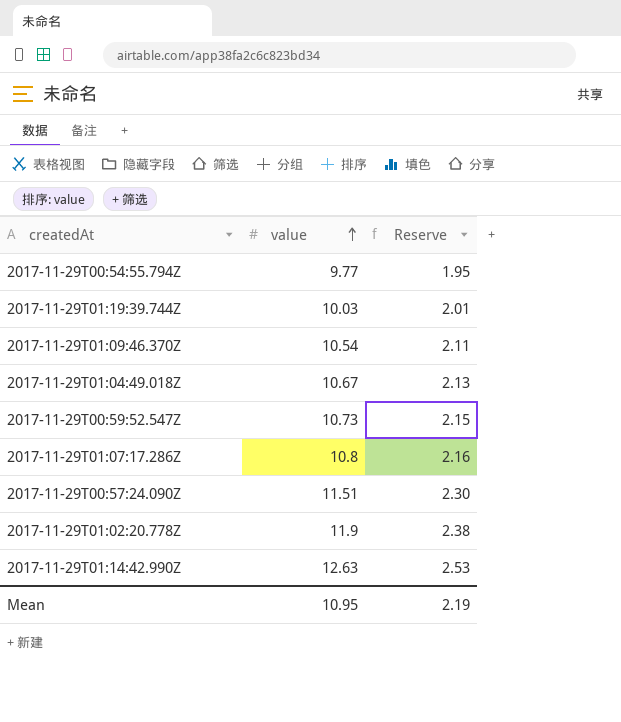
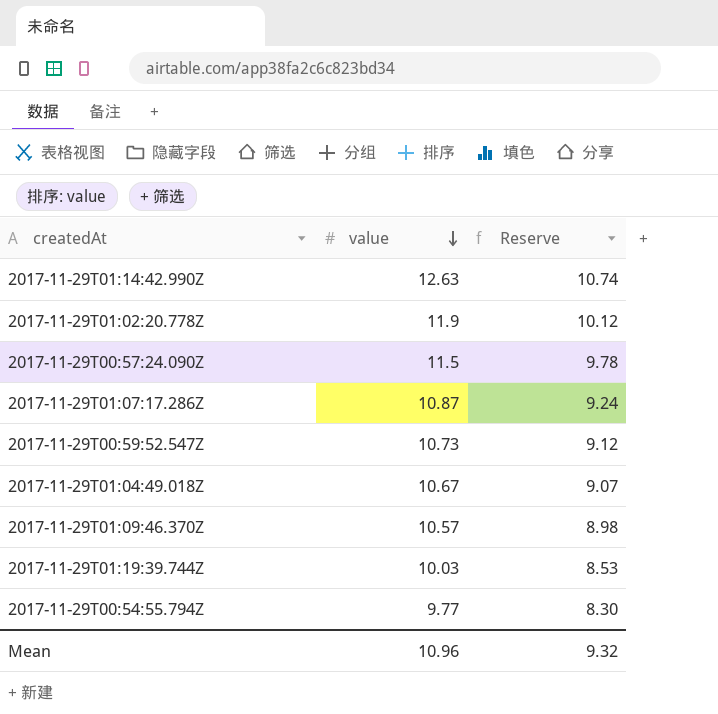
row order: value ascending -> value descending
column Reserve | formula: [value] * 0.2 -> [value] * 0.85
2017-11-29T00:57:24.090Z | value: 11.51 -> 11.5
2017-11-29T01:07:17.286Z | value: 10.8 -> 10.87
2017-11-29T01:09:46.370Z | value: 10.54 -> 10.57
Mean | value: 10.95 -> 10.96
Mean | Reserve: 2.19 -> 9.32

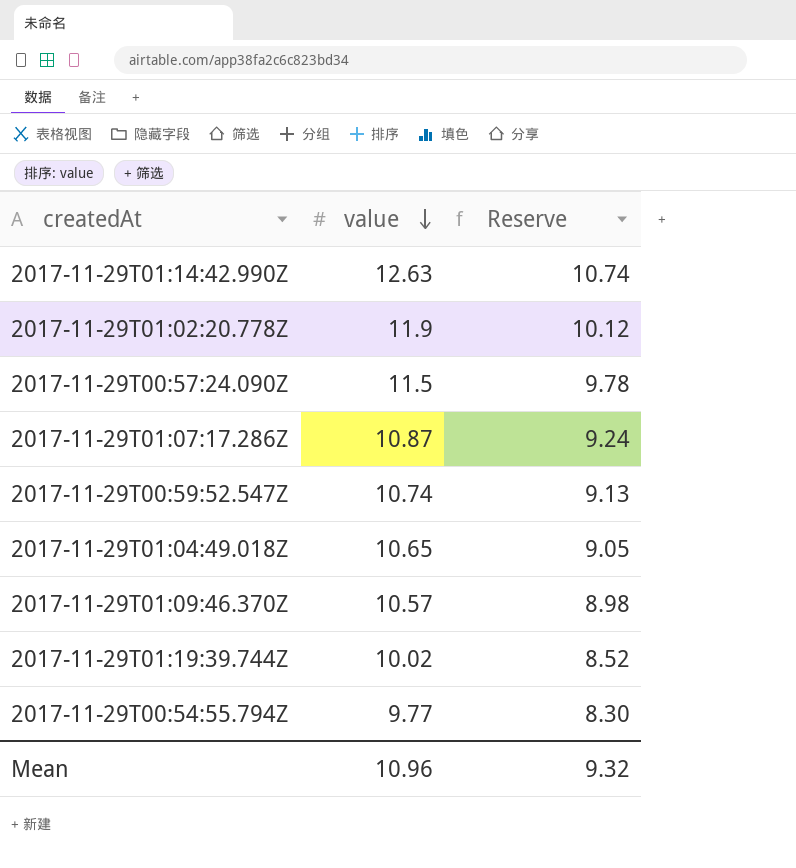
2017-11-29T00:59:52.547Z | value: 10.73 -> 10.74
2017-11-29T00:59:52.547Z | Reserve: 9.12 -> 9.13
2017-11-29T01:04:49.018Z | value: 10.67 -> 10.65
2017-11-29T01:04:49.018Z | Reserve: 9.07 -> 9.05
2017-11-29T01:19:39.744Z | value: 10.03 -> 10.02
2017-11-29T01:19:39.744Z | Reserve: 8.53 -> 8.52

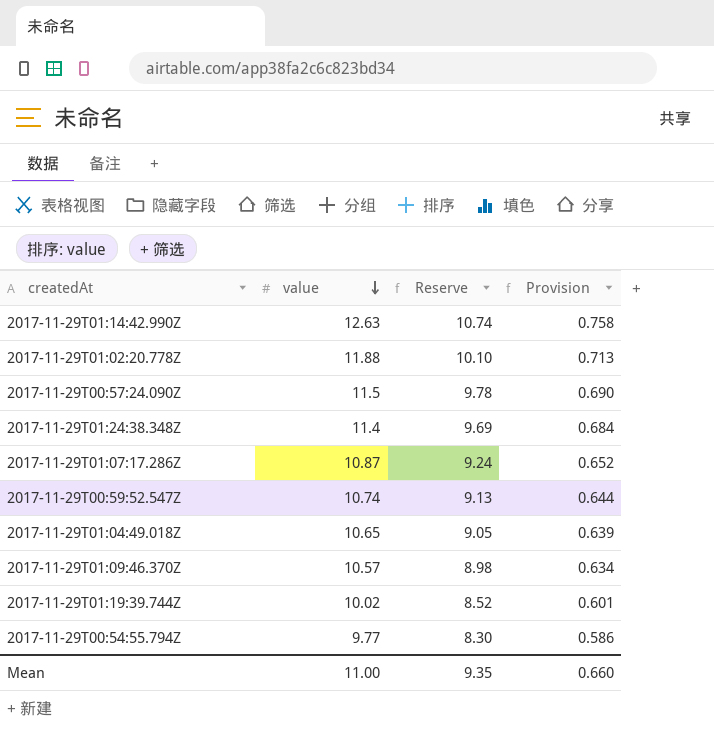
column Provision | formula: none -> [value] * 0.06
2017-11-29T01:02:20.778Z | value: 11.9 -> 11.88
2017-11-29T01:02:20.778Z | Reserve: 10.12 -> 10.10
row 2017-11-29T01:24:38.348Z: none -> 11.4 | 9.69 | 0.684
Mean | value: 10.96 -> 11.00
Mean | Reserve: 9.32 -> 9.35

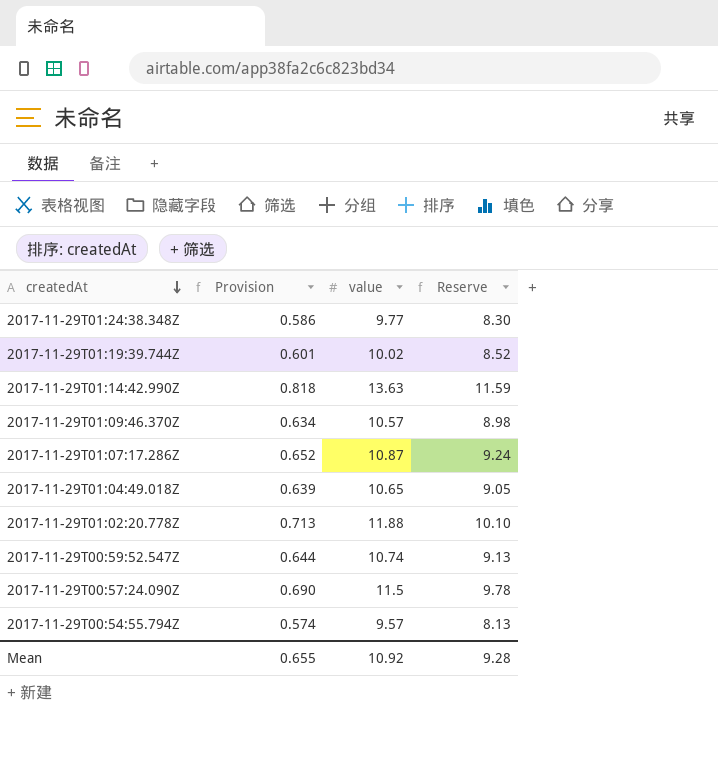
row order: value descending -> createdAt descending
column Provision | position: 4 -> 2
2017-11-29T01:24:38.348Z | Provision: 0.684 -> 0.586
2017-11-29T01:24:38.348Z | value: 11.4 -> 9.77
2017-11-29T01:24:38.348Z | Reserve: 9.69 -> 8.30
2017-11-29T01:14:42.990Z | Provision: 0.758 -> 0.818
2017-11-29T01:14:42.990Z | value: 12.63 -> 13.63
2017-11-29T01:14:42.990Z | Reserve: 10.74 -> 11.59
2017-11-29T00:54:55.794Z | Provision: 0.586 -> 0.574
2017-11-29T00:54:55.794Z | value: 9.77 -> 9.57
2017-11-29T00:54:55.794Z | Reserve: 8.30 -> 8.13
Mean | Provision: 0.660 -> 0.655
Mean | value: 11.00 -> 10.92
Mean | Reserve: 9.35 -> 9.28

